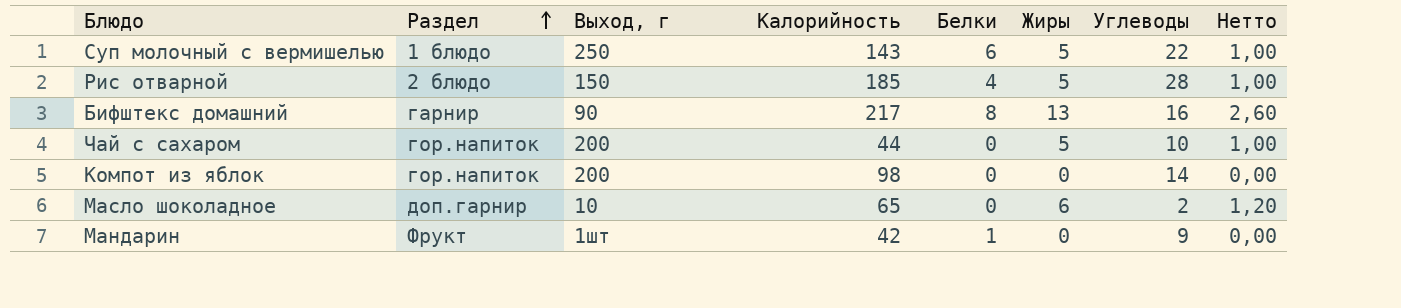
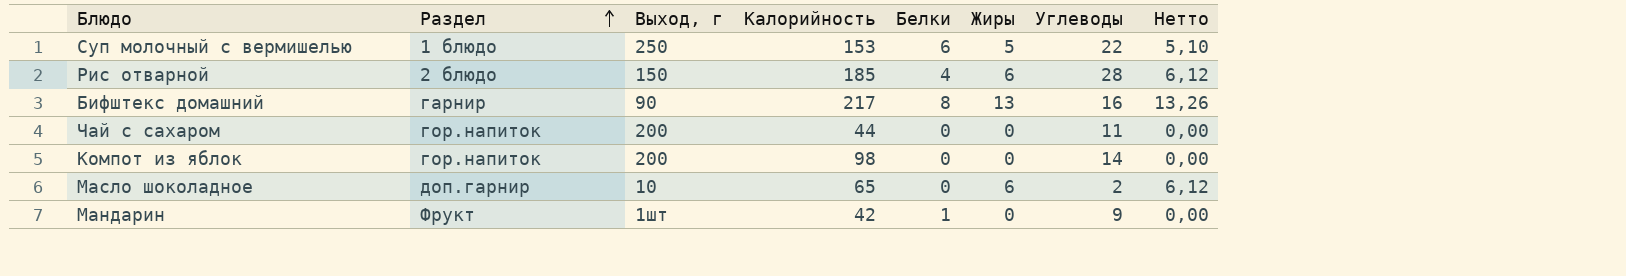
column Нетто | formula: [Жиры] * 0,2 -> [Жиры] * 1,02
Суп молочный с вермишелью | Калорийность: 143 -> 153
Рис отварной | Жиры: 5 -> 6
Чай с сахаром | Жиры: 5 -> 0
Чай с сахаром | Углеводы: 10 -> 11

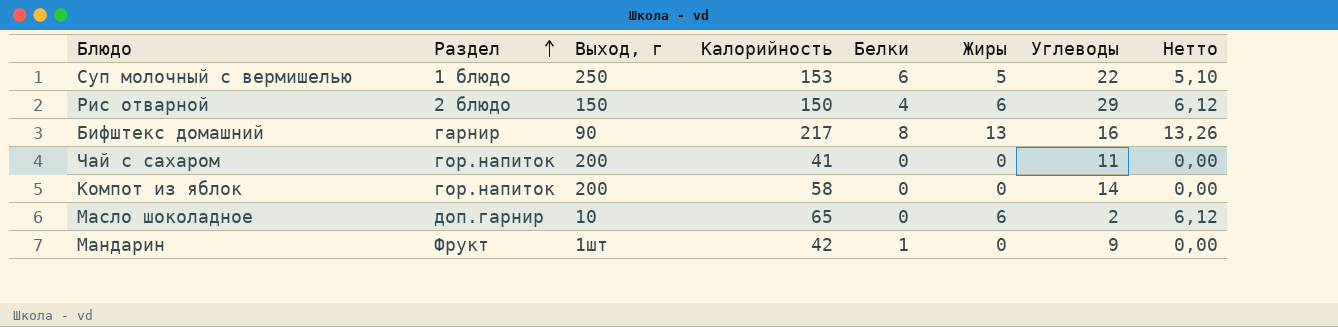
Рис отварной | Калорийность: 185 -> 150
Рис отварной | Углеводы: 28 -> 29
Чай с сахаром | Калорийность: 44 -> 41
Компот из яблок | Калорийность: 98 -> 58

